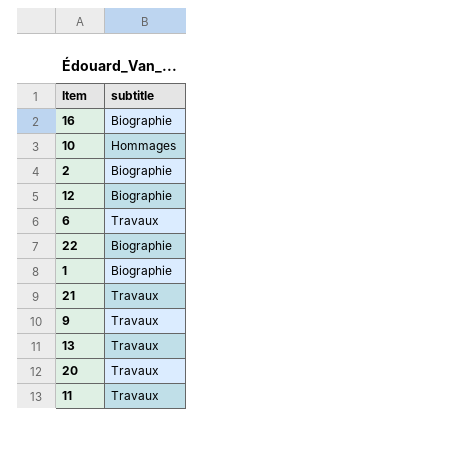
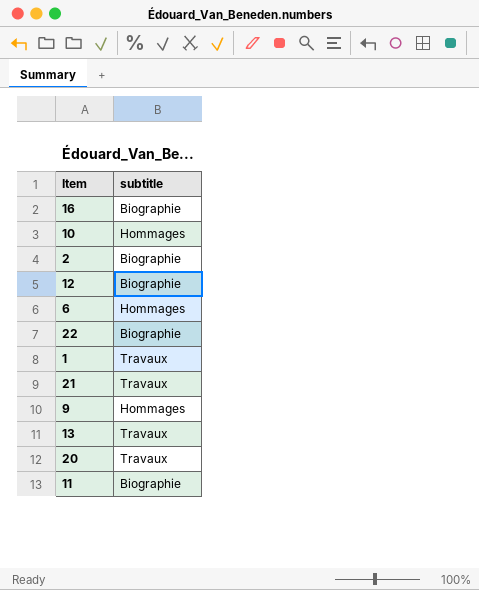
6 | subtitle: Travaux -> Hommages
1 | subtitle: Biographie -> Travaux
9 | subtitle: Travaux -> Hommages
11 | subtitle: Travaux -> Biographie

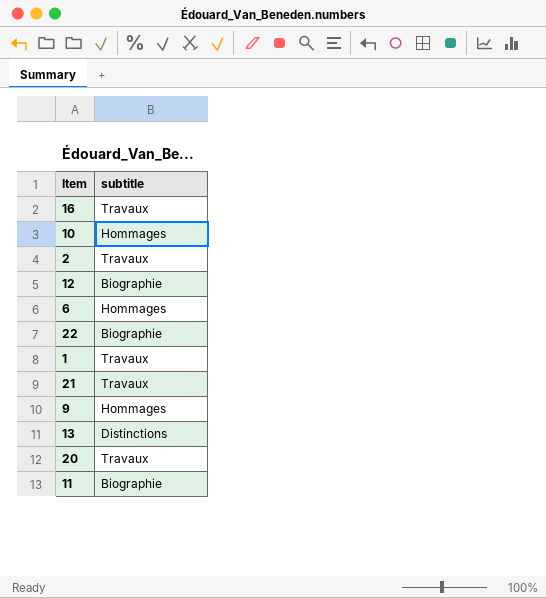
16 | subtitle: Biographie -> Travaux
2 | subtitle: Biographie -> Travaux
13 | subtitle: Travaux -> Distinctions

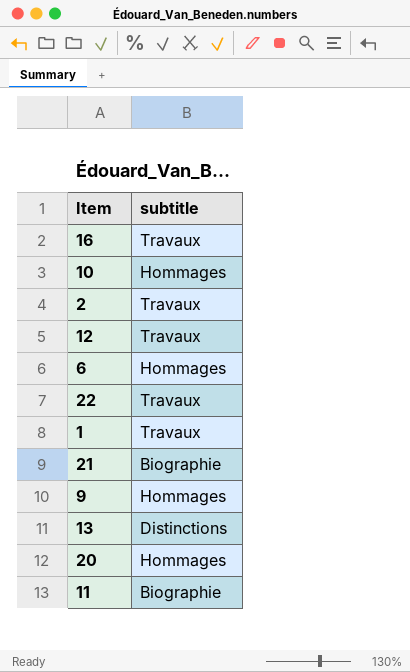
12 | subtitle: Biographie -> Travaux
22 | subtitle: Biographie -> Travaux
21 | subtitle: Travaux -> Biographie
20 | subtitle: Travaux -> Hommages

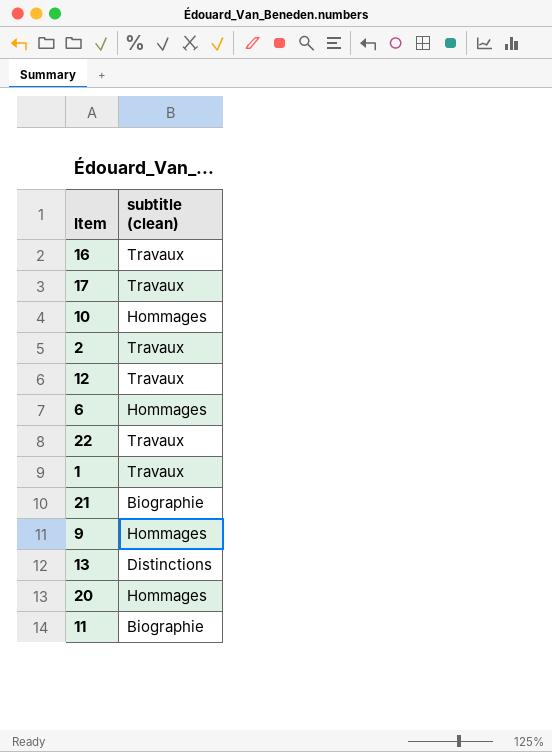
column name: subtitle -> subtitle (clean)
row 17: none -> Travaux

